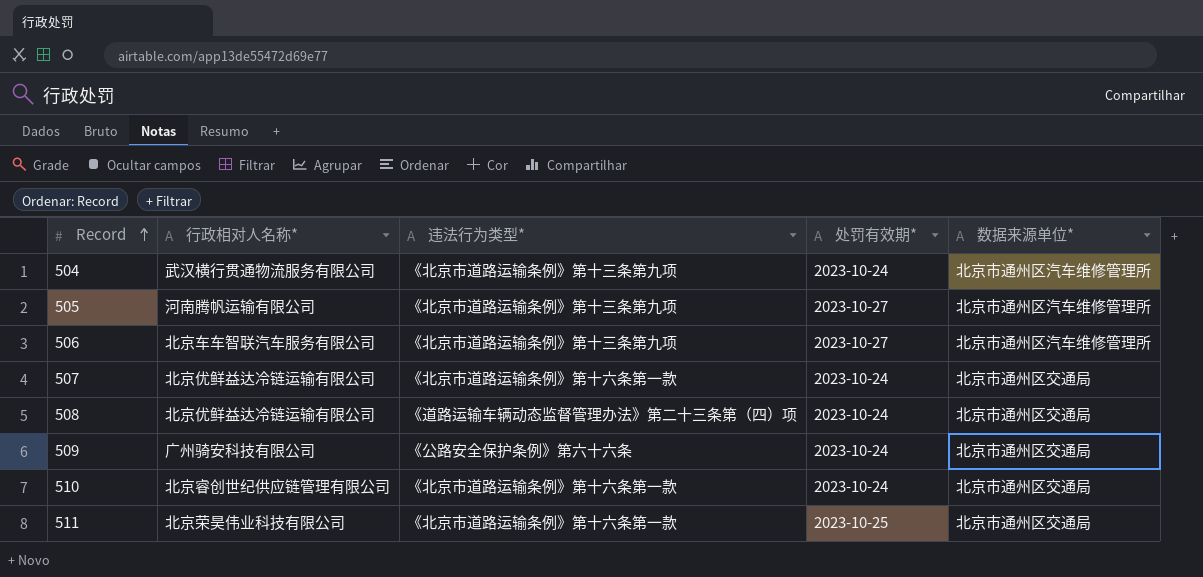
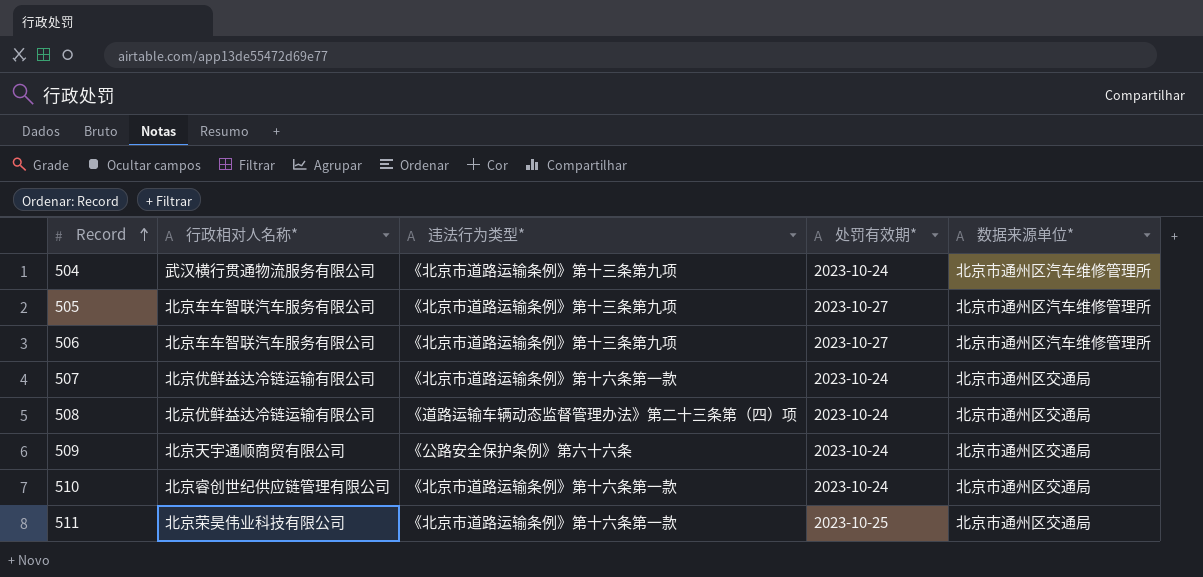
505 | 行政相对人名称*: 河南腾帆运输有限公司 -> 北京车车智联汽车服务有限公司
509 | 行政相对人名称*: 广州骑安科技有限公司 -> 北京天宇通顺商贸有限公司

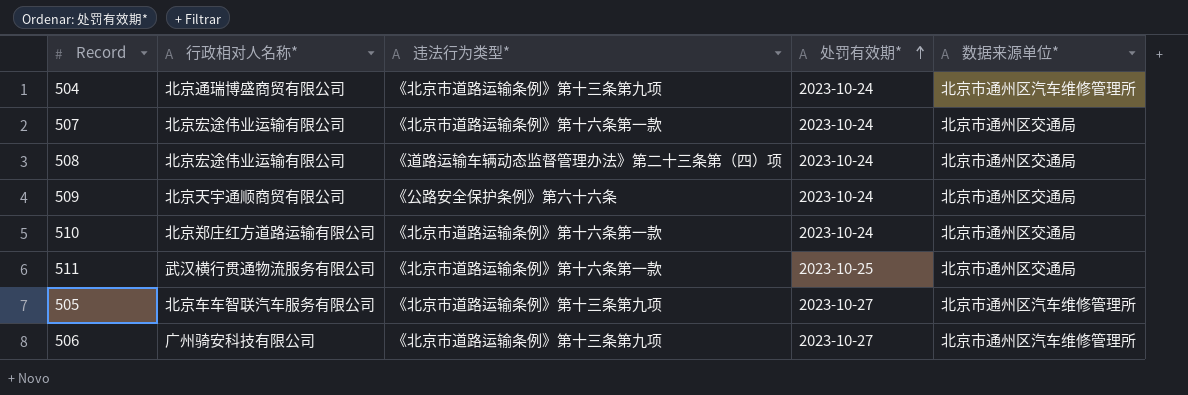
row order: Record ascending -> 处罚有效期* ascending
504 | 行政相对人名称*: 武汉横行贯通物流服务有限公司 -> 北京通瑞博盛商贸有限公司
507 | 行政相对人名称*: 北京优鲜益达冷链运输有限公司 -> 北京宏途伟业运输有限公司
508 | 行政相对人名称*: 北京优鲜益达冷链运输有限公司 -> 北京宏途伟业运输有限公司
510 | 行政相对人名称*: 北京睿创世纪供应链管理有限公司 -> 北京郑庄红方道路运输有限公司
511 | 行政相对人名称*: 北京荣昊伟业科技有限公司 -> 武汉横行贯通物流服务有限公司
506 | 行政相对人名称*: 北京车车智联汽车服务有限公司 -> 广州骑安科技有限公司

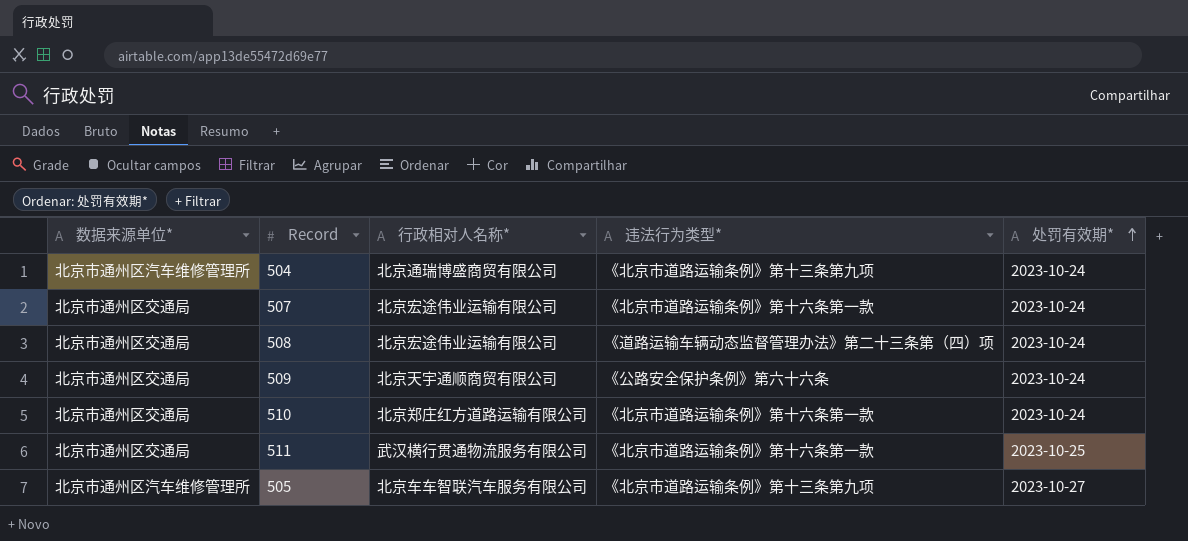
column 数据来源单位* | position: 5 -> 1
row 506: 广州骑安科技有限公司 | 《北京市道路运输条例》第十三条第九项 | 2023-10-27 | 北京市通州区汽车维修管理所 -> none

